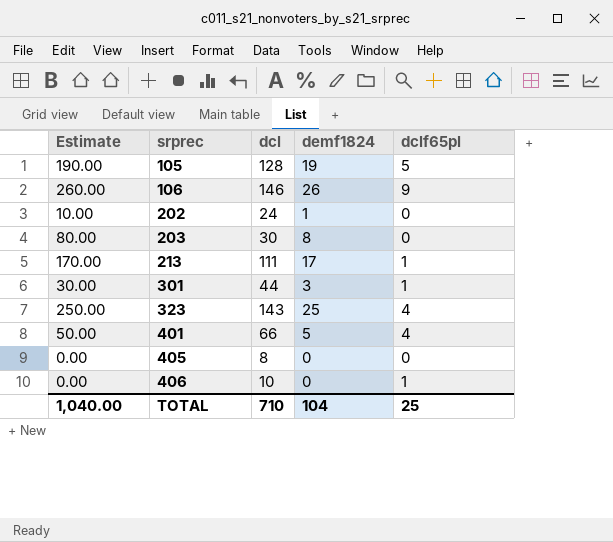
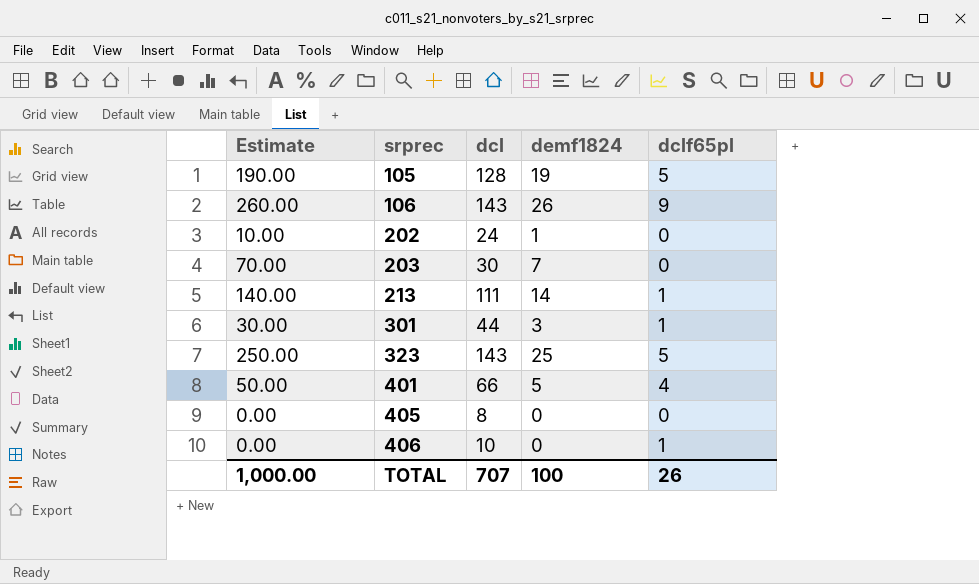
106 | dcl: 146 -> 143
203 | Estimate: 80.00 -> 70.00
203 | demf1824: 8 -> 7
213 | Estimate: 170.00 -> 140.00
213 | demf1824: 17 -> 14
323 | dclf65pl: 4 -> 5
TOTAL | Estimate: 1,040.00 -> 1,000.00
TOTAL | dcl: 710 -> 707
TOTAL | demf1824: 104 -> 100
TOTAL | dclf65pl: 25 -> 26

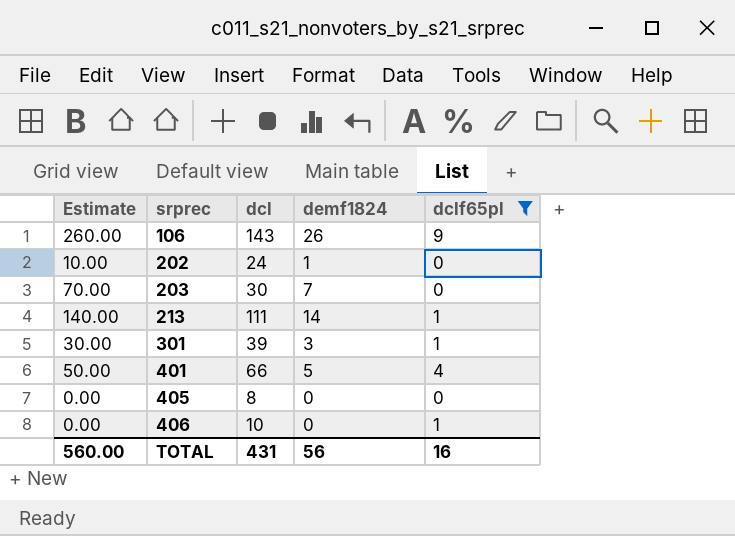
filter: none -> dclf65pl != 5
301 | dcl: 44 -> 39
TOTAL | Estimate: 1,000.00 -> 560.00
TOTAL | dcl: 707 -> 431
TOTAL | demf1824: 100 -> 56
TOTAL | dclf65pl: 26 -> 16

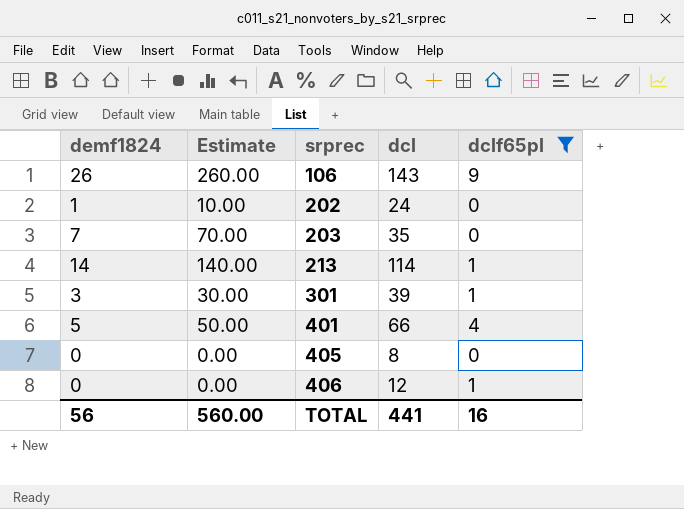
column demf1824 | position: 4 -> 1
203 | dcl: 30 -> 35
213 | dcl: 111 -> 114
406 | dcl: 10 -> 12
TOTAL | dcl: 431 -> 441

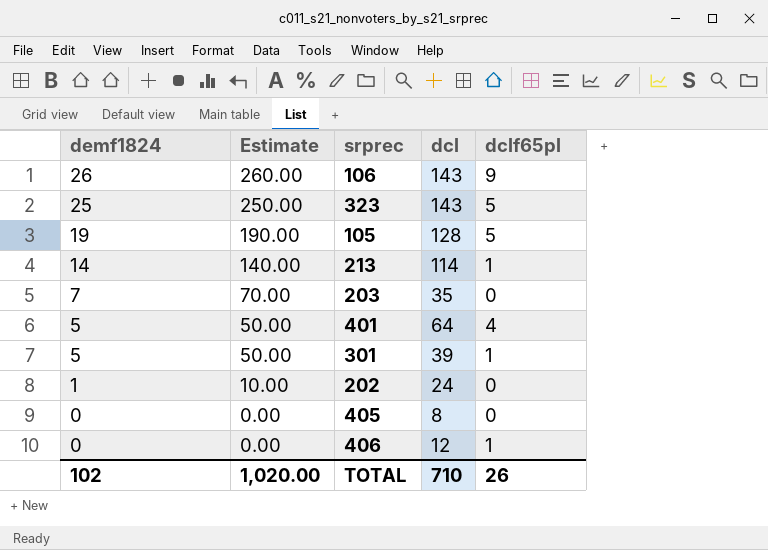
filter: dclf65pl != 5 -> none
row order: srprec ascending -> demf1824 descending
401 | dcl: 66 -> 64
301 | demf1824: 3 -> 5
301 | Estimate: 30.00 -> 50.00
TOTAL | demf1824: 56 -> 102
TOTAL | Estimate: 560.00 -> 1,020.00
TOTAL | dcl: 441 -> 710
TOTAL | dclf65pl: 16 -> 26

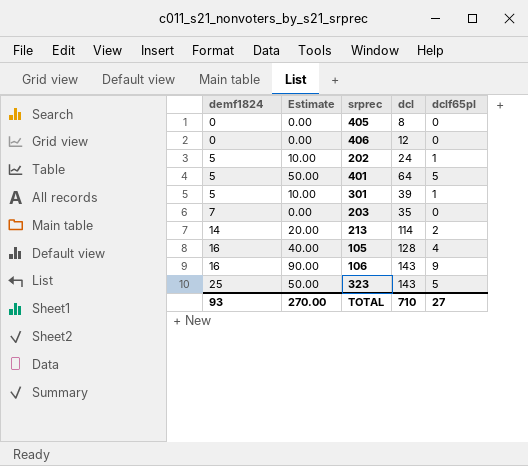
row order: demf1824 descending -> demf1824 ascending
column Estimate | formula: [demf1824] * 10 -> [dclf65pl] * 10
406 | dclf65pl: 1 -> 0
202 | demf1824: 1 -> 5
202 | dclf65pl: 0 -> 1
401 | dclf65pl: 4 -> 5
213 | dclf65pl: 1 -> 2
105 | demf1824: 19 -> 16
105 | dclf65pl: 5 -> 4
106 | demf1824: 26 -> 16
TOTAL | demf1824: 102 -> 93
TOTAL | Estimate: 1,020.00 -> 270.00
TOTAL | dclf65pl: 26 -> 27

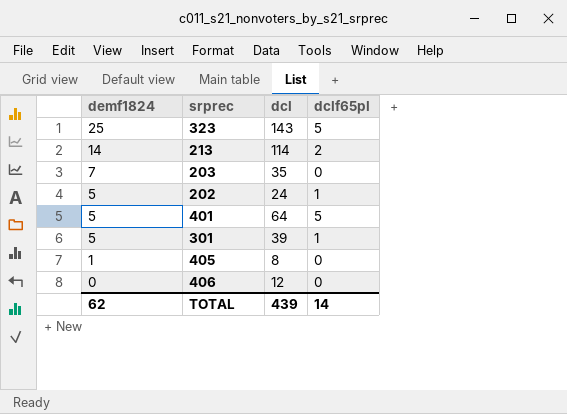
row order: demf1824 ascending -> demf1824 descending
column Estimate | formula: [dclf65pl] * 10 -> none
row 105: 16 | 40.00 | 128 | 4 -> none
row 106: 16 | 90.00 | 143 | 9 -> none
405 | demf1824: 0 -> 1
TOTAL | demf1824: 93 -> 62
TOTAL | dcl: 710 -> 439
TOTAL | dclf65pl: 27 -> 14

